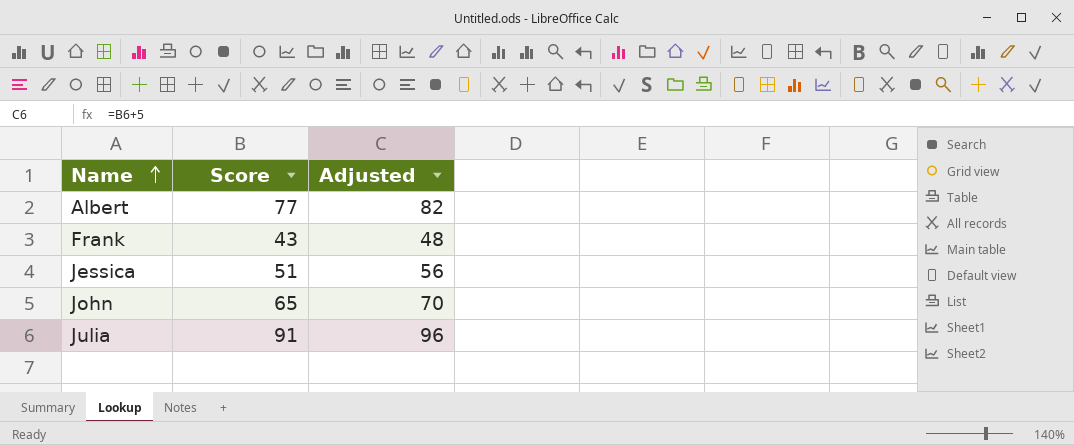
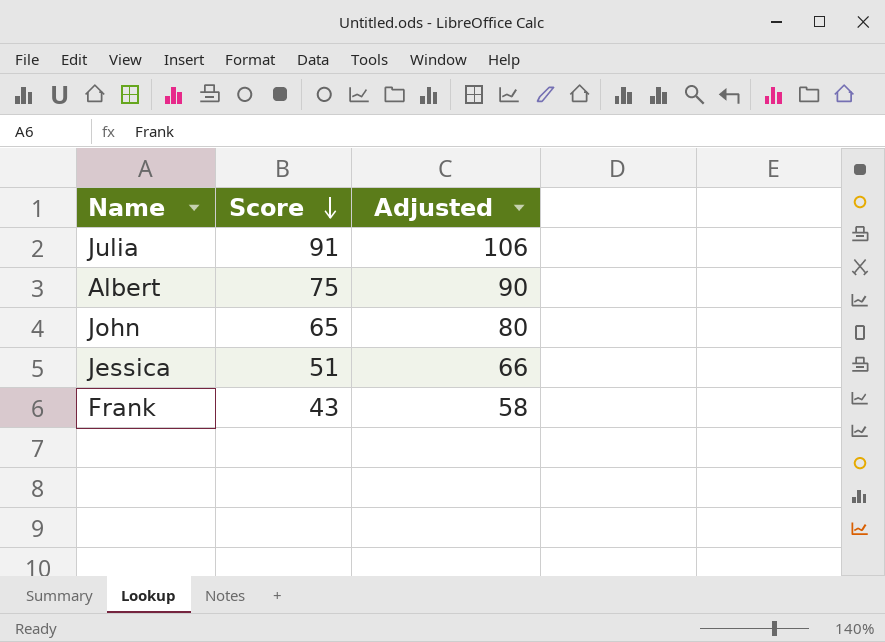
row order: Name ascending -> Score descending
column Adjusted | formula: [Score] + 5 -> [Score] + 15
Albert | Score: 77 -> 75

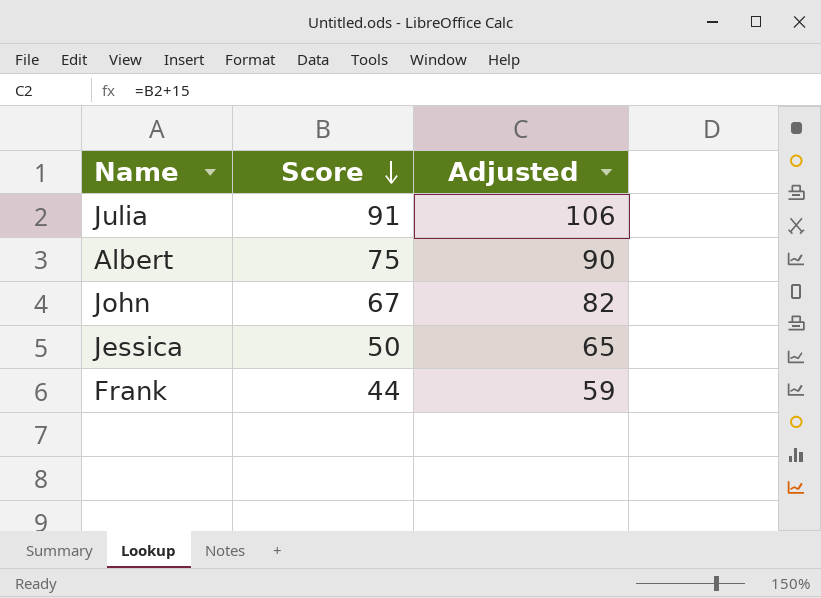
John | Score: 65 -> 67
John | Adjusted: 80 -> 82
Jessica | Score: 51 -> 50
Jessica | Adjusted: 66 -> 65
Frank | Score: 43 -> 44
Frank | Adjusted: 58 -> 59

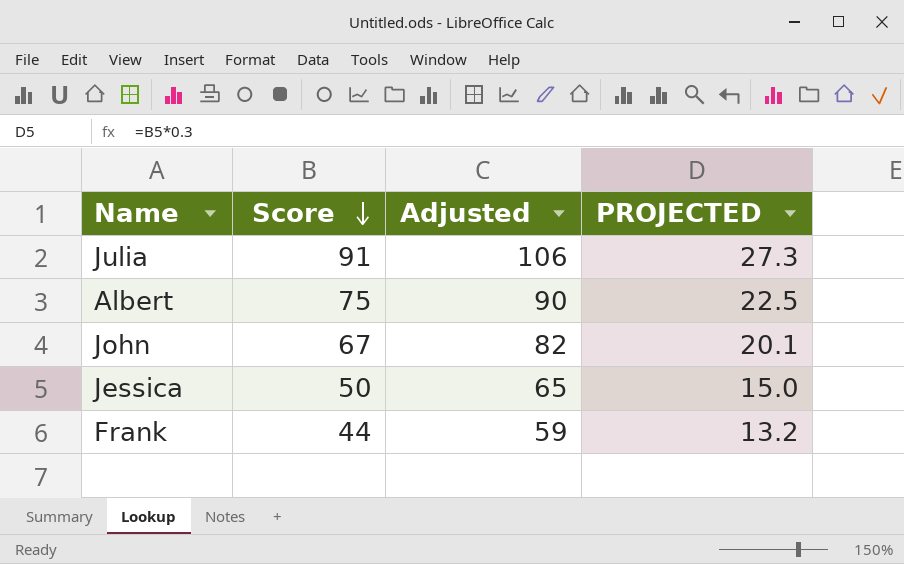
column PROJECTED | formula: none -> [Score] * 0.3

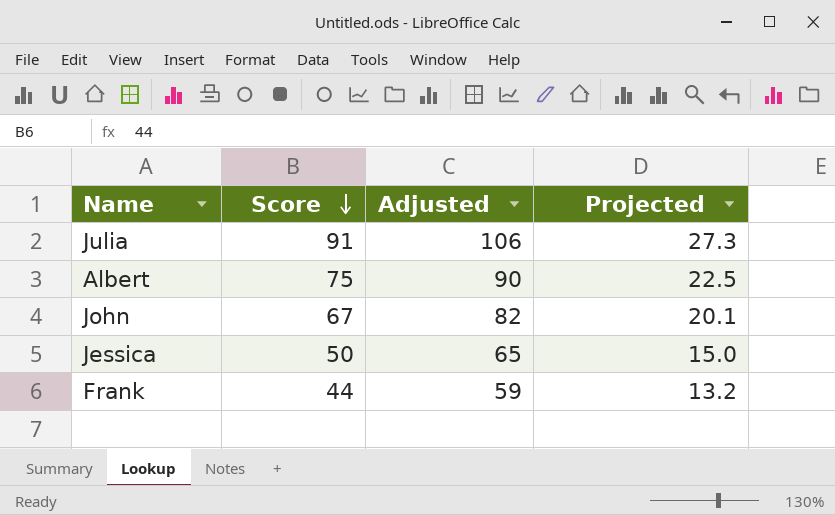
column name: PROJECTED -> Projected

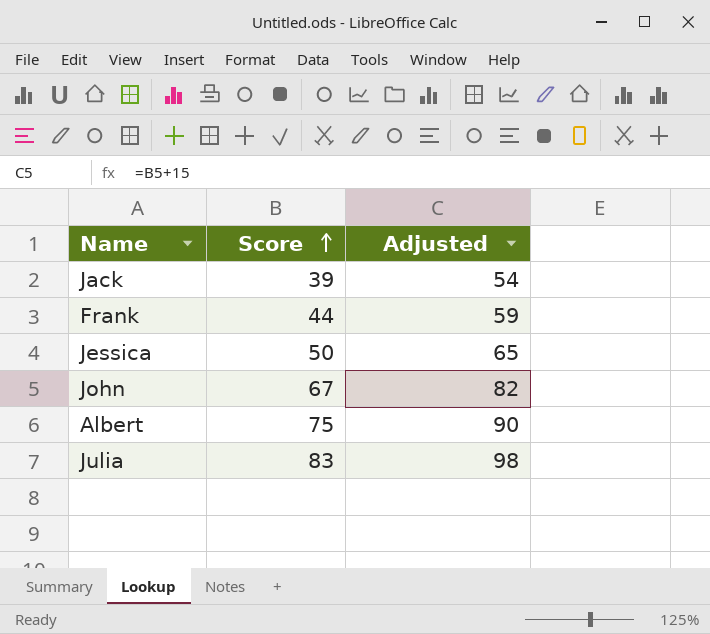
row order: Score descending -> Score ascending
column Projected | formula: [Score] * 0.3 -> none
row Jack: none -> 39 | 54
Julia | Score: 91 -> 83
Julia | Adjusted: 106 -> 98

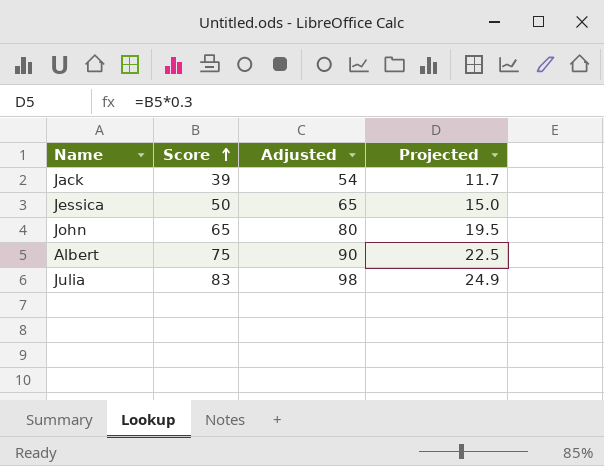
column Projected | formula: none -> [Score] * 0.3
row Frank: 44 | 59 -> none
John | Score: 67 -> 65
John | Adjusted: 82 -> 80

